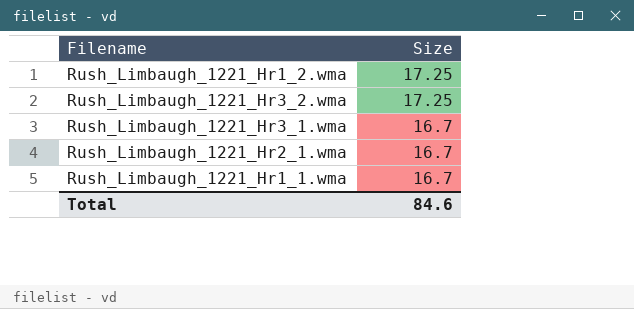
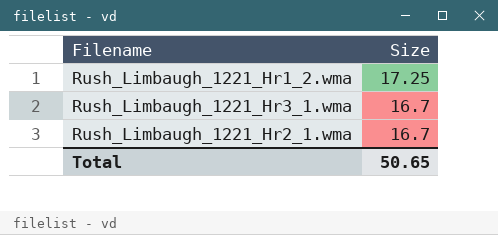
row Rush_Limbaugh_1221_Hr3_2.wma: 17.25 -> none
row Rush_Limbaugh_1221_Hr1_1.wma: 16.7 -> none
Total | Size: 84.6 -> 50.65

